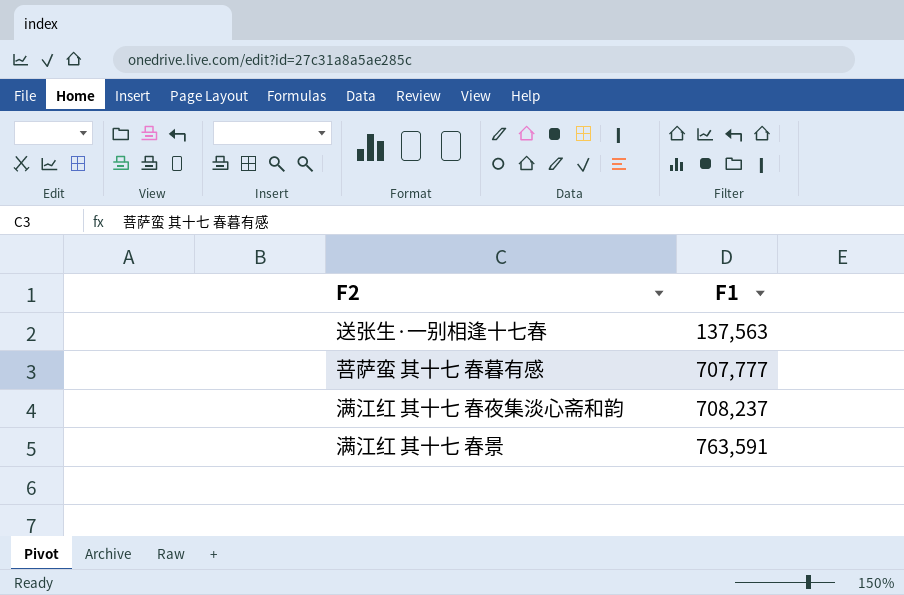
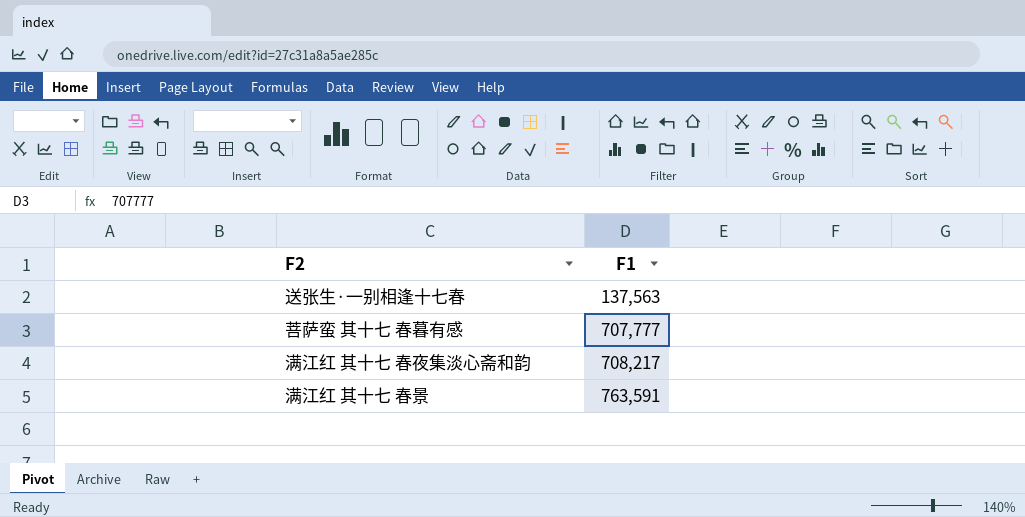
满江红 其十七 春夜集淡心斋和韵 | F1: 708,237 -> 708,217

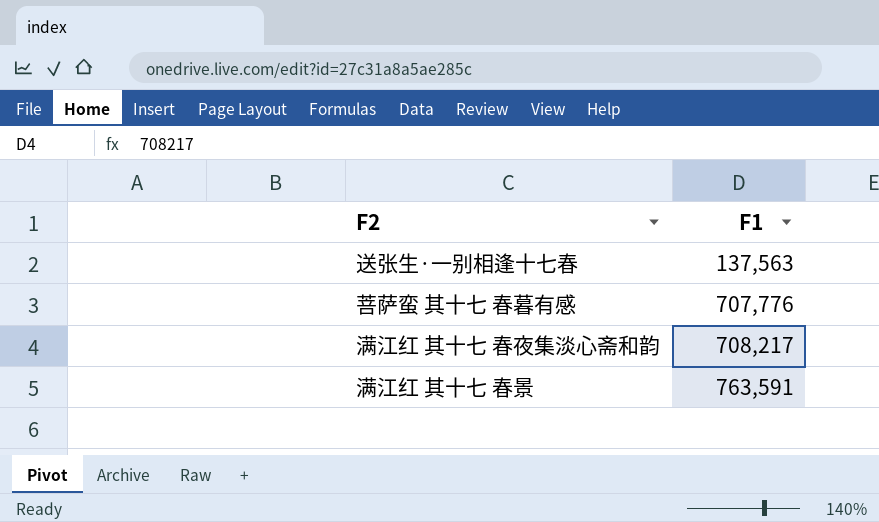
菩萨蛮 其十七 春暮有感 | F1: 707,777 -> 707,776

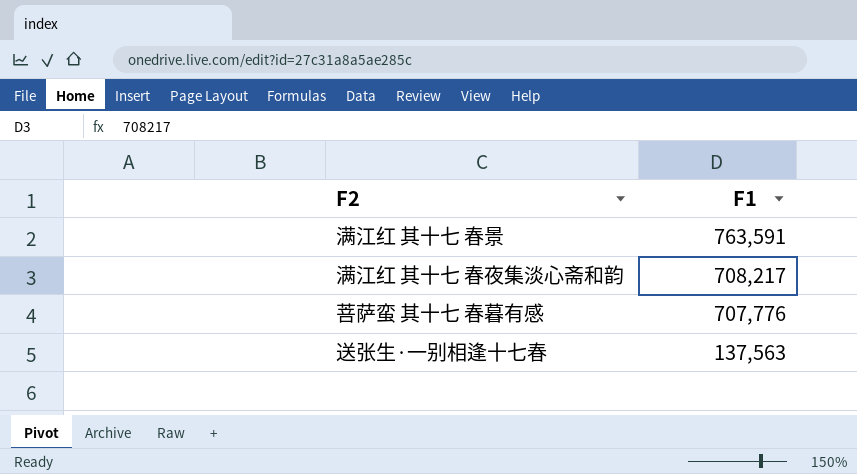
row order: F1 ascending -> F1 descending

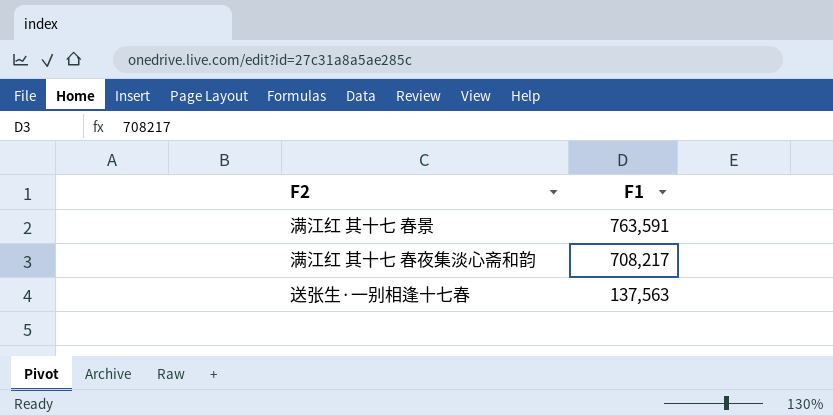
row 菩萨蛮 其十七 春暮有感: 707,776 -> none

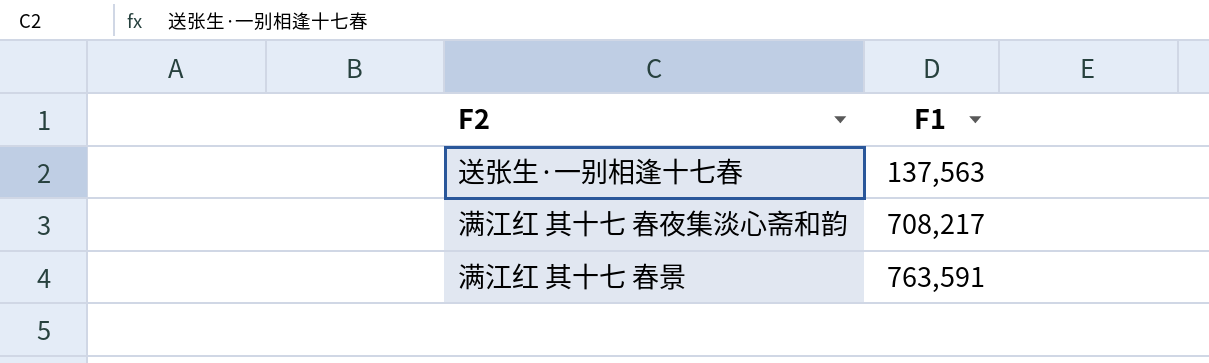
row order: F1 descending -> F1 ascending

